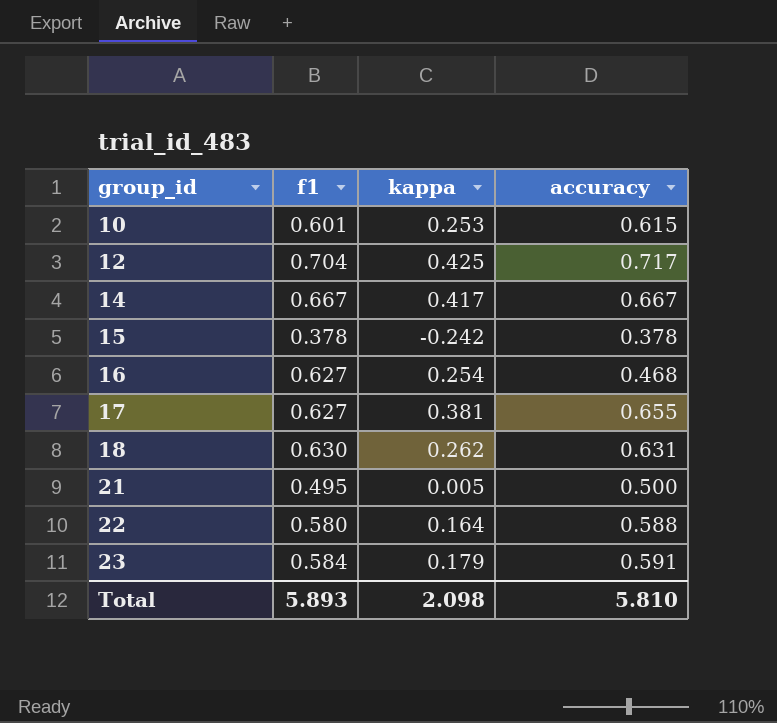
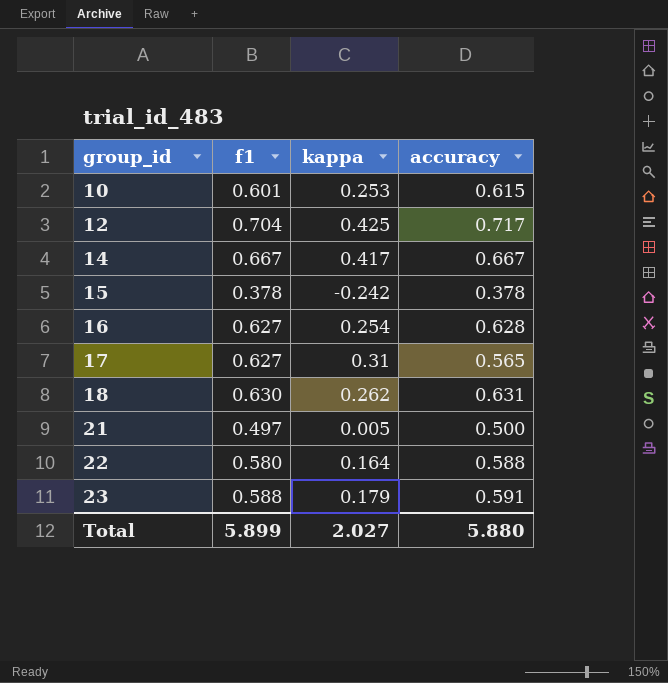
16 | accuracy: 0.468 -> 0.628
17 | kappa: 0.381 -> 0.31
17 | accuracy: 0.655 -> 0.565
21 | f1: 0.495 -> 0.497
23 | f1: 0.584 -> 0.588
Total | f1: 5.893 -> 5.899
Total | kappa: 2.098 -> 2.027
Total | accuracy: 5.810 -> 5.880

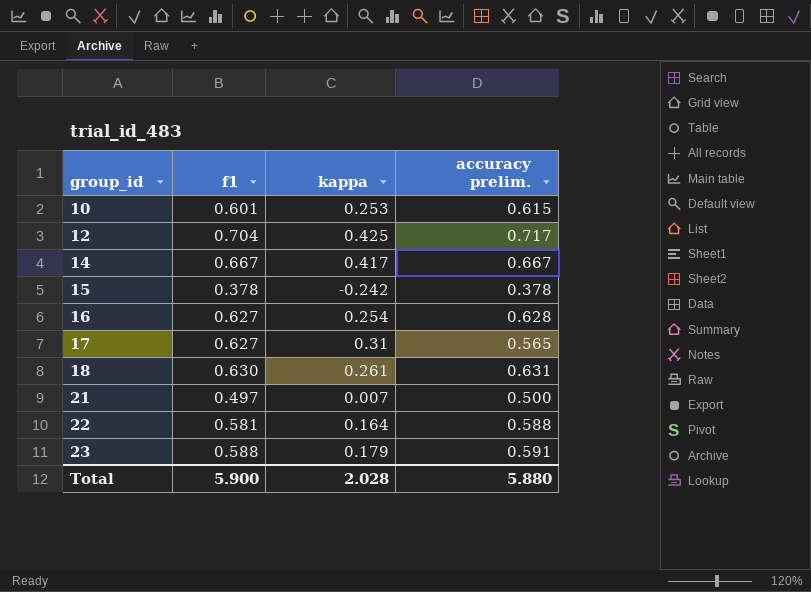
column name: accuracy -> accuracy prelim.
18 | kappa: 0.262 -> 0.261
21 | kappa: 0.005 -> 0.007
22 | f1: 0.580 -> 0.581
Total | f1: 5.899 -> 5.900
Total | kappa: 2.027 -> 2.028

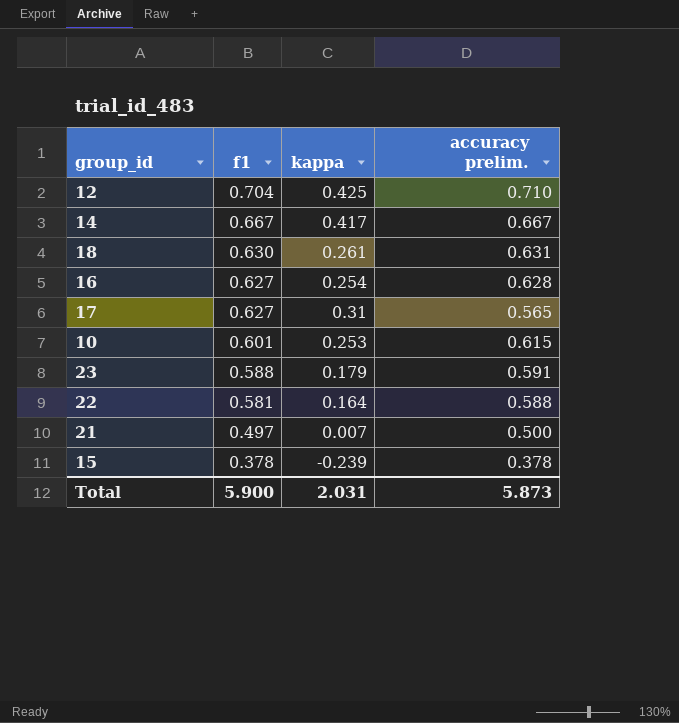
row order: group_id ascending -> f1 descending
12 | accuracy prelim.: 0.717 -> 0.710
15 | kappa: -0.242 -> -0.239
Total | kappa: 2.028 -> 2.031
Total | accuracy prelim.: 5.880 -> 5.873

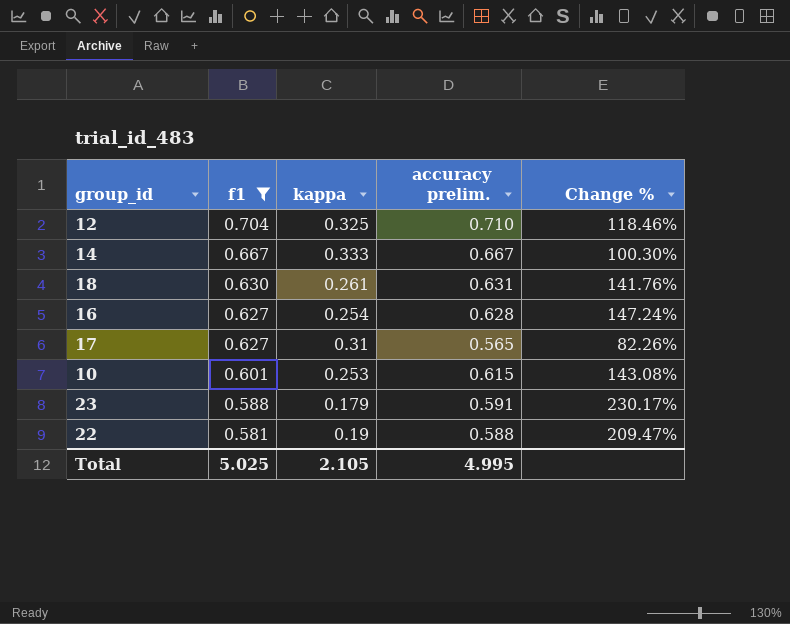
filter: none -> f1 >= 0.581
column Change % | formula: none -> ([accuracy prelim.] - [kappa]) / [kappa]
12 | kappa: 0.425 -> 0.325
14 | kappa: 0.417 -> 0.333
22 | kappa: 0.164 -> 0.19
Total | f1: 5.900 -> 5.025
Total | kappa: 2.031 -> 2.105
Total | accuracy prelim.: 5.873 -> 4.995

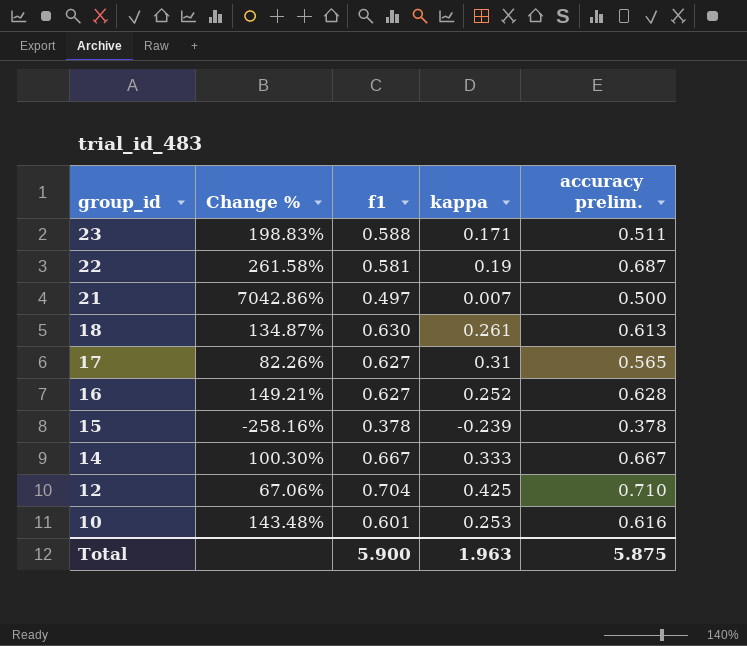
filter: f1 >= 0.581 -> none
row order: f1 descending -> group_id descending
column Change % | position: 5 -> 2
23 | Change %: 230.17% -> 198.83%
23 | kappa: 0.179 -> 0.171
23 | accuracy prelim.: 0.591 -> 0.511
22 | Change %: 209.47% -> 261.58%
22 | accuracy prelim.: 0.588 -> 0.687
18 | Change %: 141.76% -> 134.87%
18 | accuracy prelim.: 0.631 -> 0.613
16 | Change %: 147.24% -> 149.21%
16 | kappa: 0.254 -> 0.252
12 | Change %: 118.46% -> 67.06%
12 | kappa: 0.325 -> 0.425
10 | Change %: 143.08% -> 143.48%
10 | accuracy prelim.: 0.615 -> 0.616
Total | f1: 5.025 -> 5.900
Total | kappa: 2.105 -> 1.963
Total | accuracy prelim.: 4.995 -> 5.875

